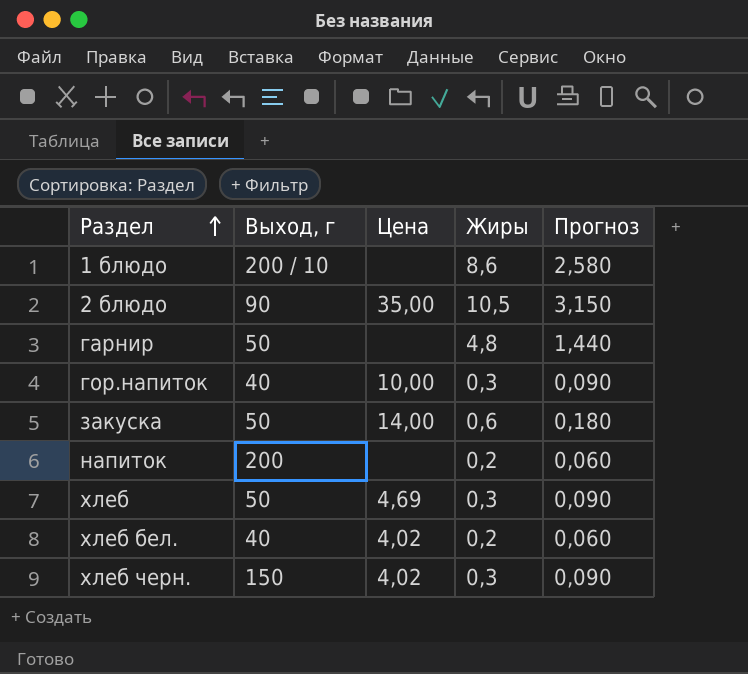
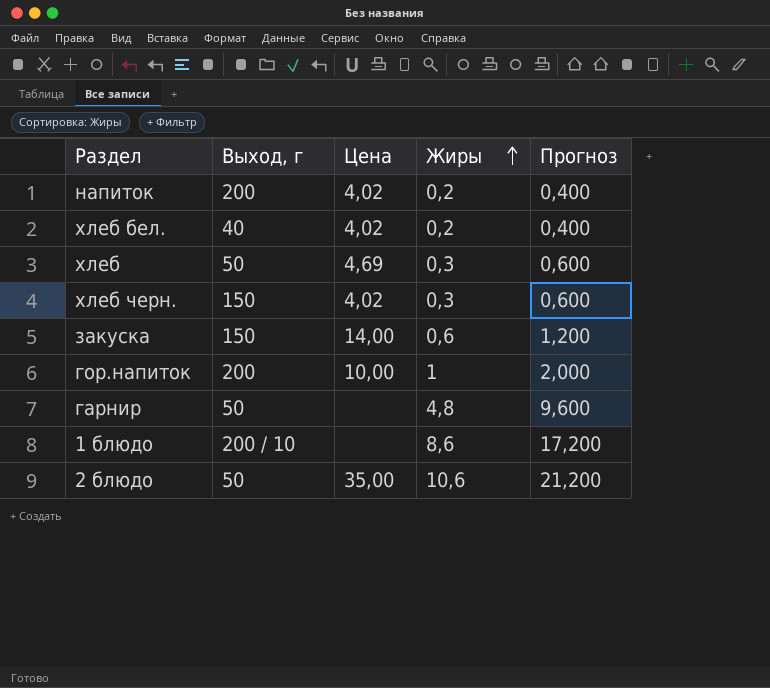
row order: Раздел ascending -> Жиры ascending
column Прогноз | formula: [Жиры] * 0,3 -> [Жиры] * 2
напиток | Цена: none -> 4,02
закуска | Выход, г: 50 -> 150
гор.напиток | Выход, г: 40 -> 200
гор.напиток | Жиры: 0,3 -> 1
2 блюдо | Выход, г: 90 -> 50
2 блюдо | Жиры: 10,5 -> 10,6

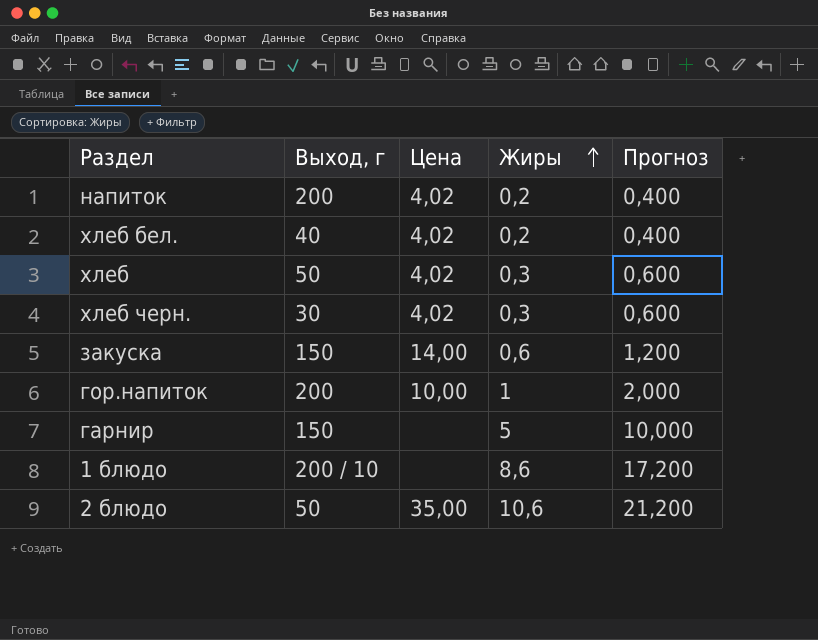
хлеб | Цена: 4,69 -> 4,02
хлеб черн. | Выход, г: 150 -> 30
гарнир | Выход, г: 50 -> 150
гарнир | Жиры: 4,8 -> 5
гарнир | Прогноз: 9,600 -> 10,000

